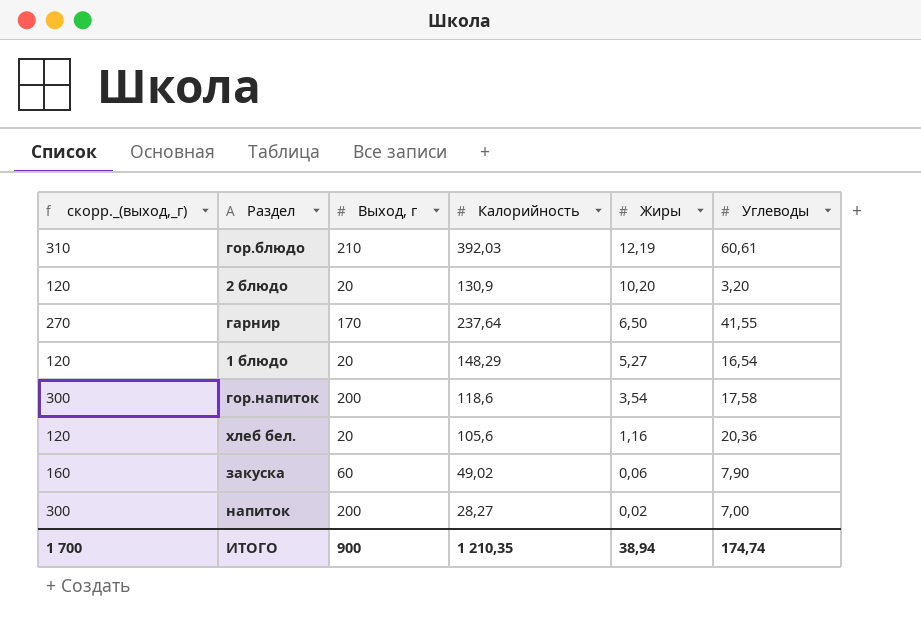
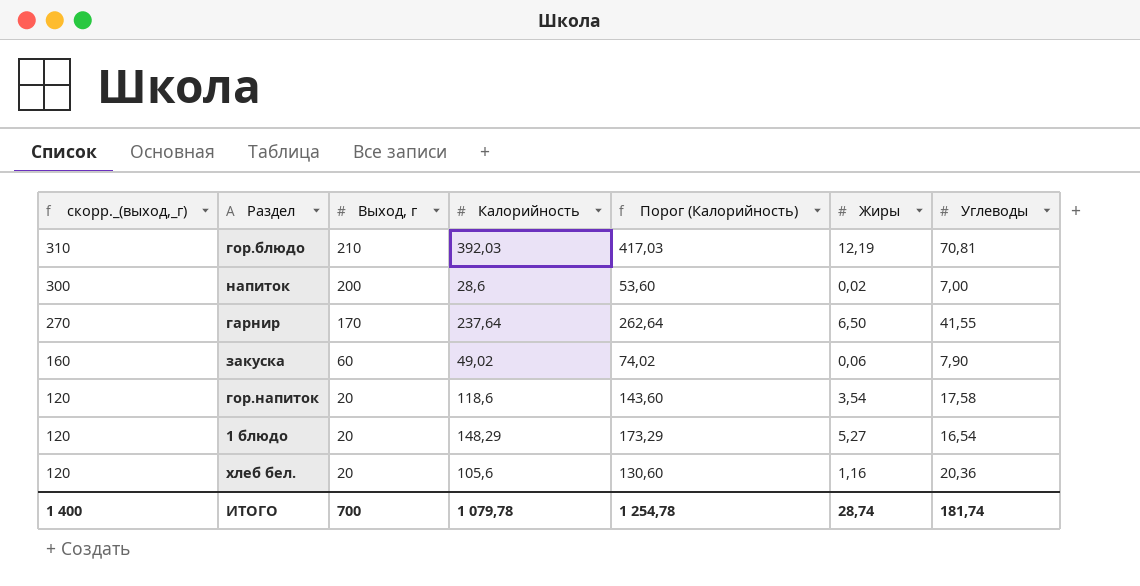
row order: Жиры descending -> скорр._(выход,_г) descending
column Порог (Калорийность) | formula: none -> [Калорийность] + 25
row 2 блюдо: 120 | 20 | 130,9 | 10,20 | 3,20 -> none
гор.блюдо | Углеводы: 60,61 -> 70,81
напиток | Калорийность: 28,27 -> 28,6
гор.напиток | скорр._(выход,_г): 300 -> 120
гор.напиток | Выход, г: 200 -> 20
ИТОГО | скорр._(выход,_г): 1 700 -> 1 400
ИТОГО | Выход, г: 900 -> 700
ИТОГО | Калорийность: 1 210,35 -> 1 079,78
ИТОГО | Жиры: 38,94 -> 28,74
ИТОГО | Углеводы: 174,74 -> 181,74

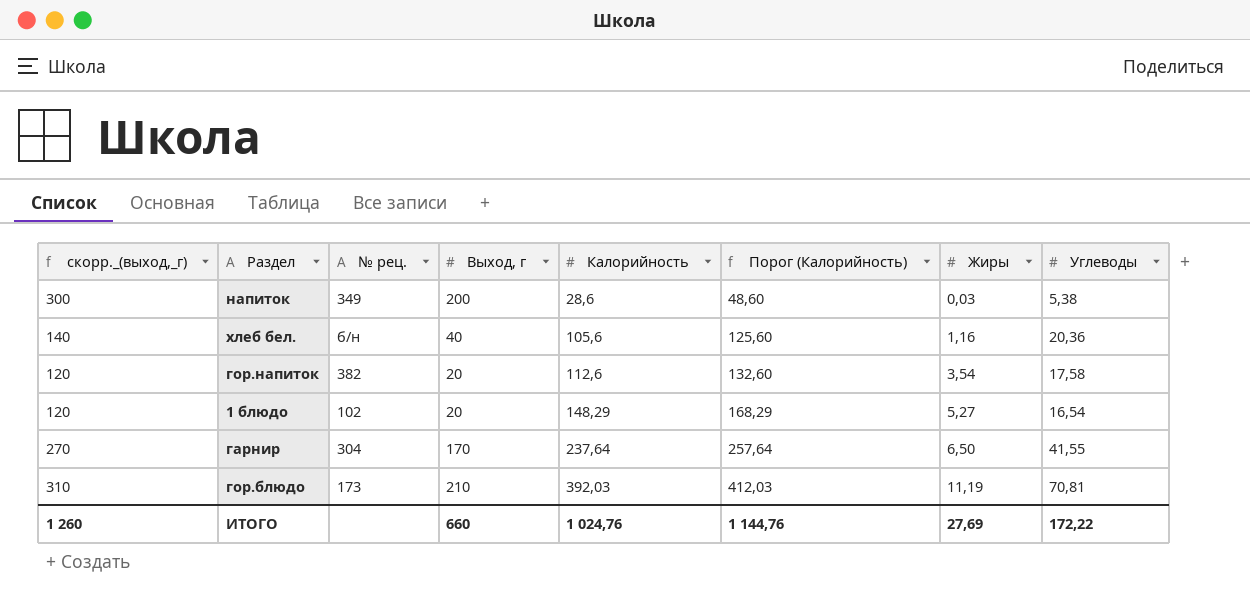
row order: скорр._(выход,_г) descending -> Калорийность ascending
column № рец. | position: none -> 3
column Порог (Калорийность) | formula: [Калорийность] + 25 -> [Калорийность] + 20
row закуска: 160 | 60 | 49,02 | 74,02 | 0,06 | 7,90 -> none
напиток | Жиры: 0,02 -> 0,03
напиток | Углеводы: 7,00 -> 5,38
хлеб бел. | скорр._(выход,_г): 120 -> 140
хлеб бел. | Выход, г: 20 -> 40
гор.напиток | Калорийность: 118,6 -> 112,6
гор.блюдо | Жиры: 12,19 -> 11,19
ИТОГО | скорр._(выход,_г): 1 400 -> 1 260
ИТОГО | Выход, г: 700 -> 660
ИТОГО | Калорийность: 1 079,78 -> 1 024,76
ИТОГО | Порог (Калорийность): 1 254,78 -> 1 144,76
ИТОГО | Жиры: 28,74 -> 27,69
ИТОГО | Углеводы: 181,74 -> 172,22

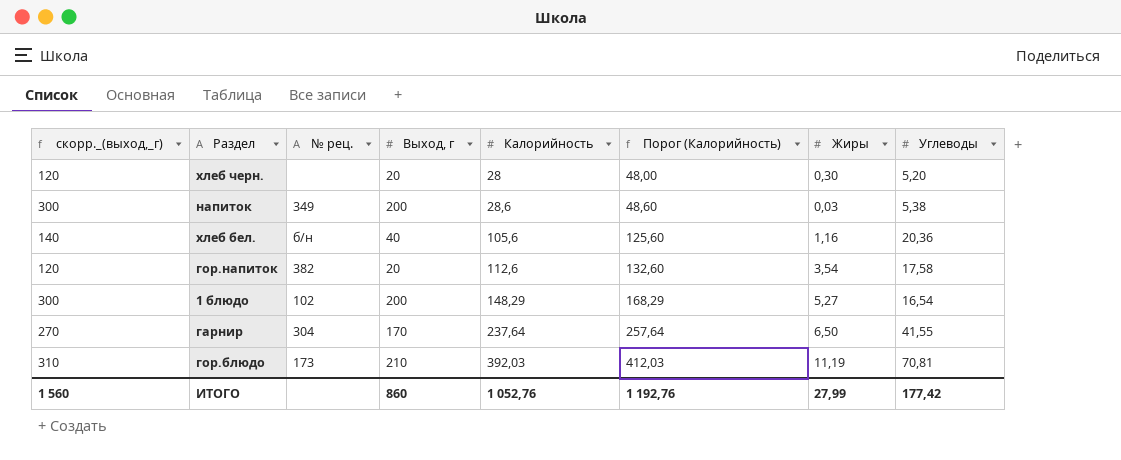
row хлеб черн.: none -> 120 | none | 20 | 28 | 48,00 | 0,30 | 5,20
1 блюдо | скорр._(выход,_г): 120 -> 300
1 блюдо | Выход, г: 20 -> 200
ИТОГО | скорр._(выход,_г): 1 260 -> 1 560
ИТОГО | Выход, г: 660 -> 860
ИТОГО | Калорийность: 1 024,76 -> 1 052,76
ИТОГО | Порог (Калорийность): 1 144,76 -> 1 192,76
ИТОГО | Жиры: 27,69 -> 27,99
ИТОГО | Углеводы: 172,22 -> 177,42

